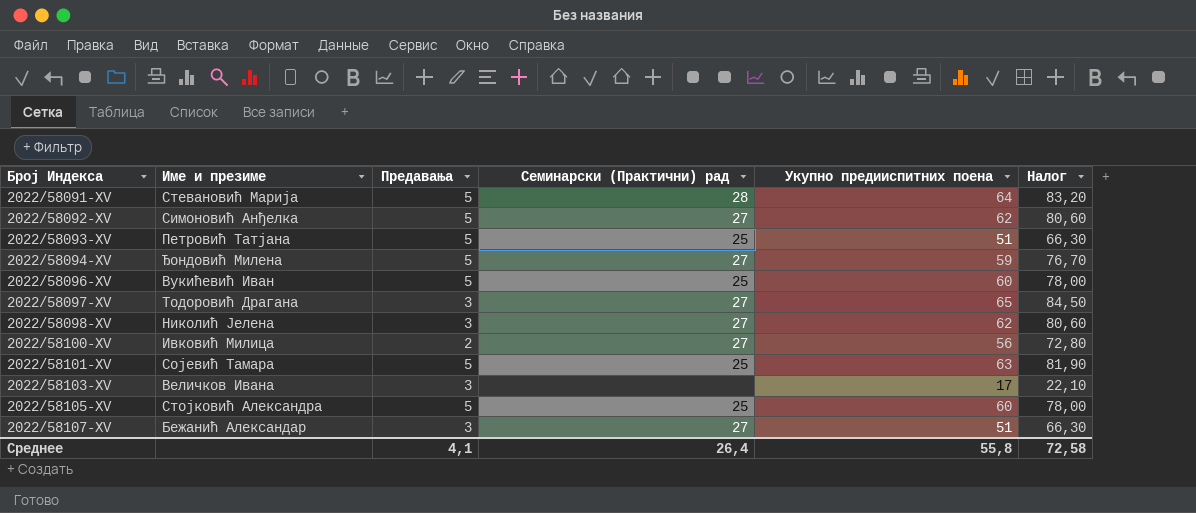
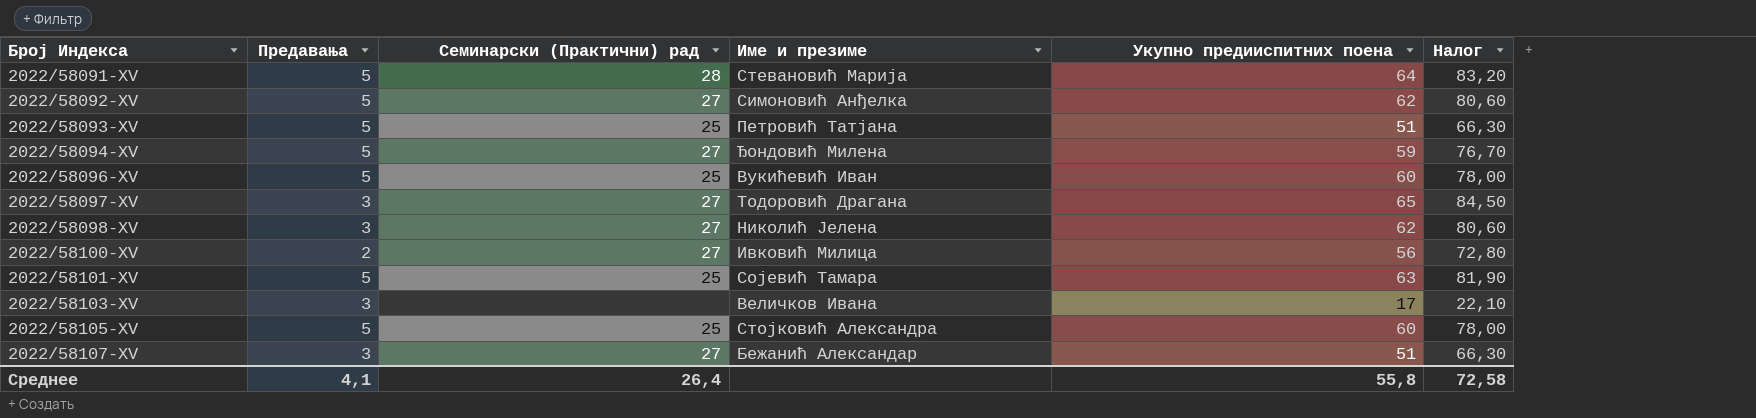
column Име и презиме | position: 2 -> 4

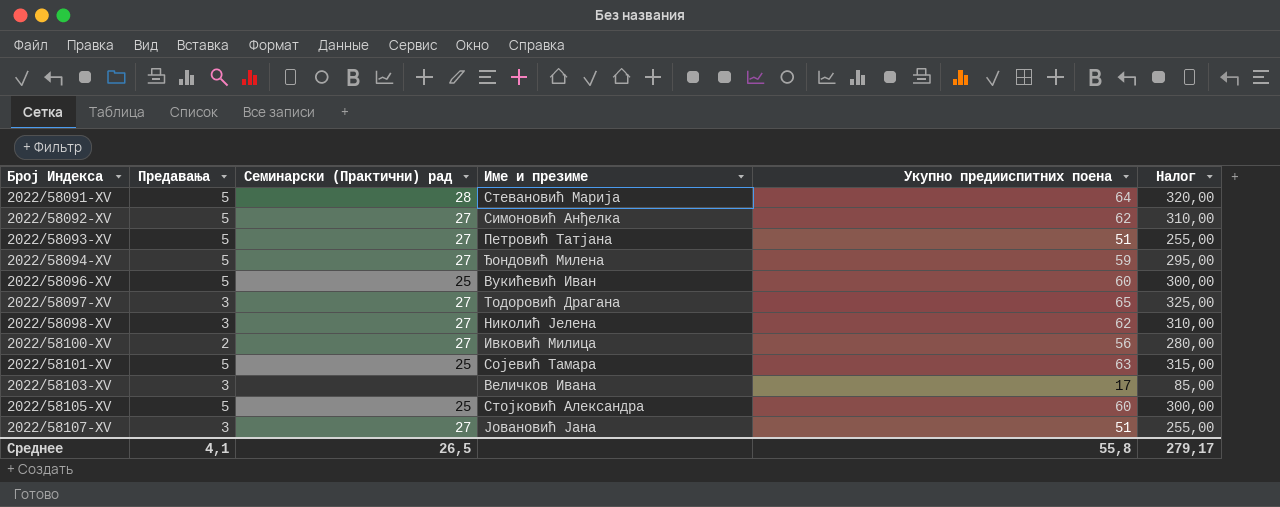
column Налог | formula: [Укупно предииспитних поена] * 1,3 -> [Укупно предииспитних поена] * 5
2022/58093-XV | Семинарски (Практични) рад: 25 -> 27
2022/58107-XV | Име и презиме: Бежанић Александар -> Јовановић Јана
Среднее | Семинарски (Практични) рад: 26,4 -> 26,5
Среднее | Налог: 72,58 -> 279,17

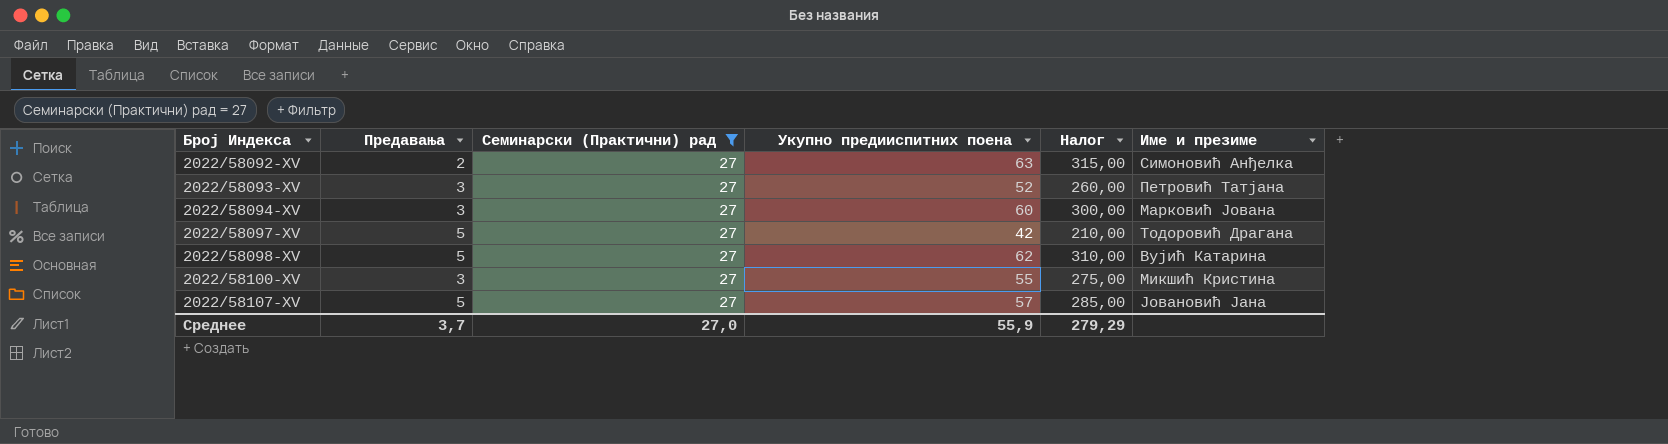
filter: none -> Семинарски (Практични) рад = 27
column Име и презиме | position: 4 -> 6
2022/58092-XV | Предавања: 5 -> 2
2022/58092-XV | Укупно предииспитних поена: 62 -> 63
2022/58092-XV | Налог: 310,00 -> 315,00
2022/58093-XV | Предавања: 5 -> 3
2022/58093-XV | Укупно предииспитних поена: 51 -> 52
2022/58093-XV | Налог: 255,00 -> 260,00
2022/58094-XV | Предавања: 5 -> 3
2022/58094-XV | Укупно предииспитних поена: 59 -> 60
2022/58094-XV | Налог: 295,00 -> 300,00
2022/58094-XV | Име и презиме: Ђондовић Милена -> Марковић Јована
2022/58097-XV | Предавања: 3 -> 5
2022/58097-XV | Укупно предииспитних поена: 65 -> 42
2022/58097-XV | Налог: 325,00 -> 210,00
2022/58098-XV | Предавања: 3 -> 5
2022/58098-XV | Име и презиме: Николић Јелена -> Вујић Катарина
2022/58100-XV | Предавања: 2 -> 3
2022/58100-XV | Укупно предииспитних поена: 56 -> 55
2022/58100-XV | Налог: 280,00 -> 275,00
2022/58100-XV | Име и презиме: Ивковић Милица -> Микшић Кристина
2022/58107-XV | Предавања: 3 -> 5
2022/58107-XV | Укупно предииспитних поена: 51 -> 57
2022/58107-XV | Налог: 255,00 -> 285,00
Среднее | Предавања: 4,1 -> 3,7
Среднее | Семинарски (Практични) рад: 26,5 -> 27,0
Среднее | Укупно предииспитних поена: 55,8 -> 55,9
Среднее | Налог: 279,17 -> 279,29

